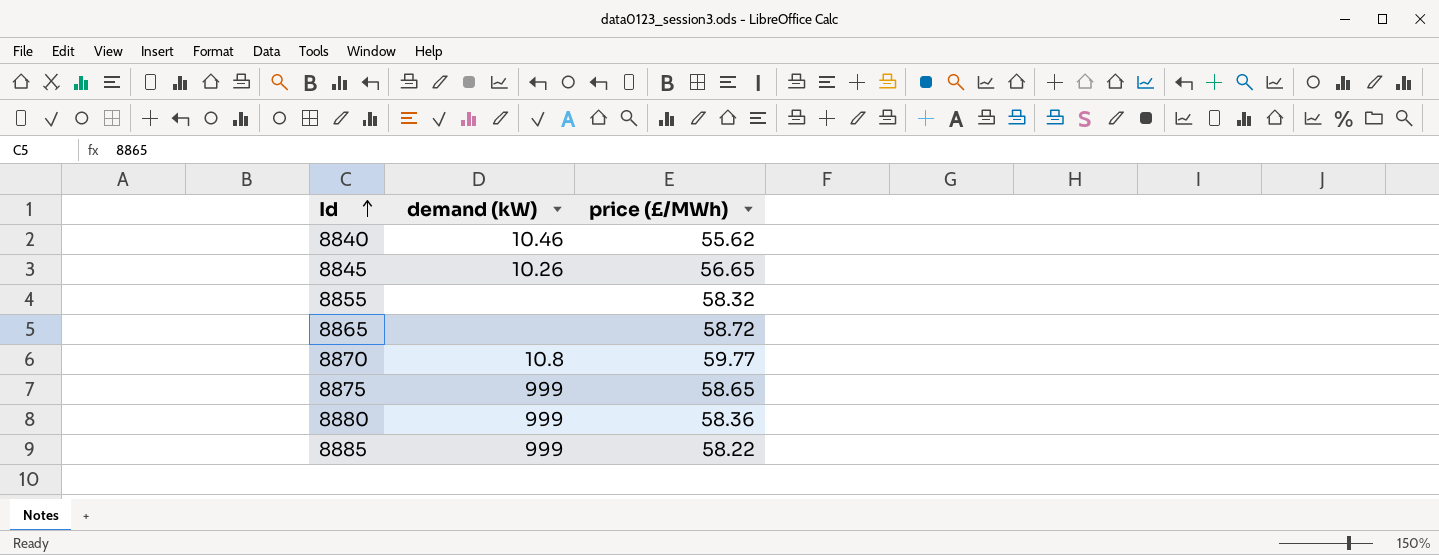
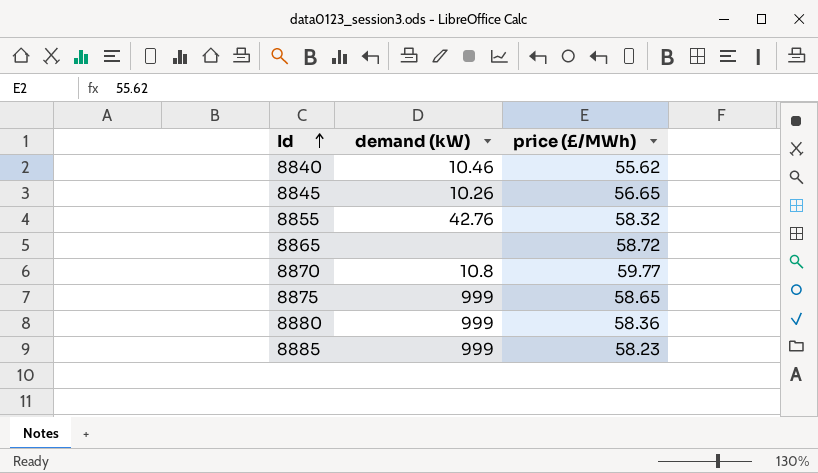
8855 | demand (kW): none -> 42.76
8885 | price (£/MWh): 58.22 -> 58.23

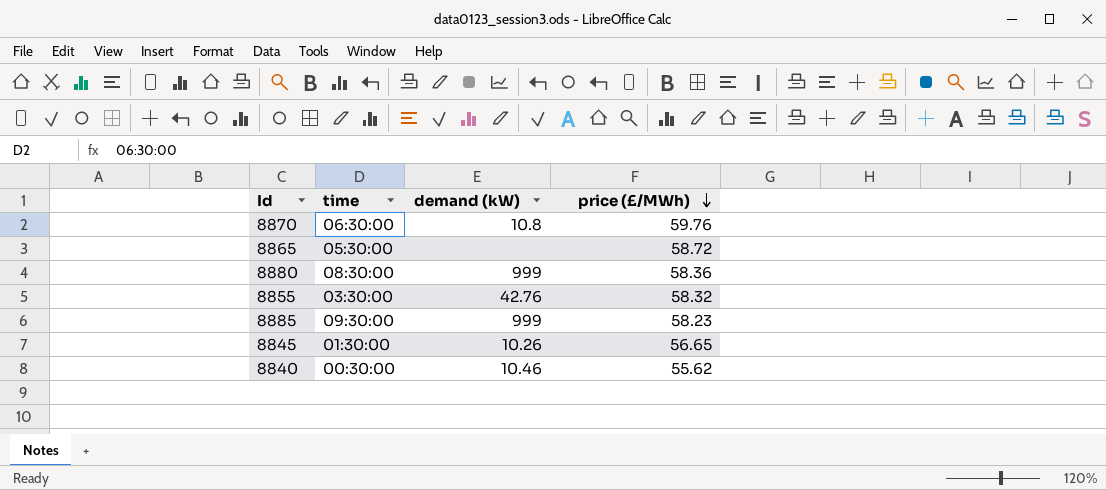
row order: Id ascending -> price (£/MWh) descending
column time | position: none -> 2
row 8875: 999 | 58.65 -> none
8870 | price (£/MWh): 59.77 -> 59.76

